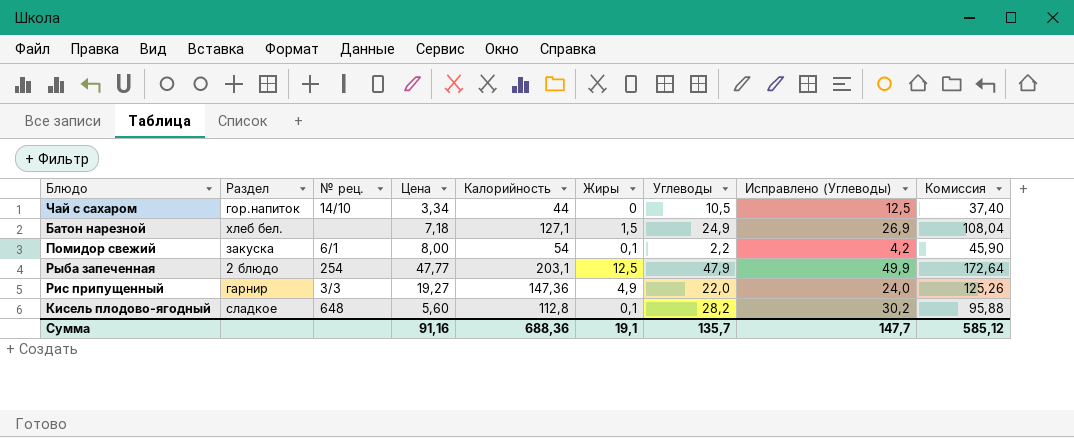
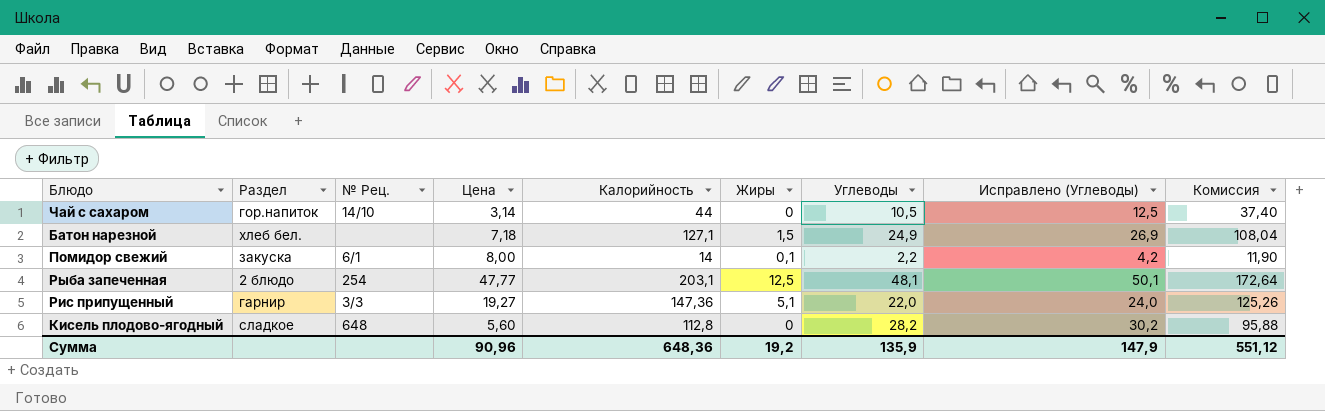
column name: № рец. -> № Рец.
Чай с сахаром | Цена: 3,34 -> 3,14
Помидор свежий | Калорийность: 54 -> 14
Помидор свежий | Комиссия: 45,90 -> 11,90
Рыба запеченная | Углеводы: 47,9 -> 48,1
Рыба запеченная | Исправлено (Углеводы): 49,9 -> 50,1
Рис припущенный | Жиры: 4,9 -> 5,1
Кисель плодово-ягодный | Жиры: 0,1 -> 0
Сумма | Цена: 91,16 -> 90,96
Сумма | Калорийность: 688,36 -> 648,36
Сумма | Жиры: 19,1 -> 19,2
Сумма | Углеводы: 135,7 -> 135,9
Сумма | Исправлено (Углеводы): 147,7 -> 147,9
Сумма | Комиссия: 585,12 -> 551,12

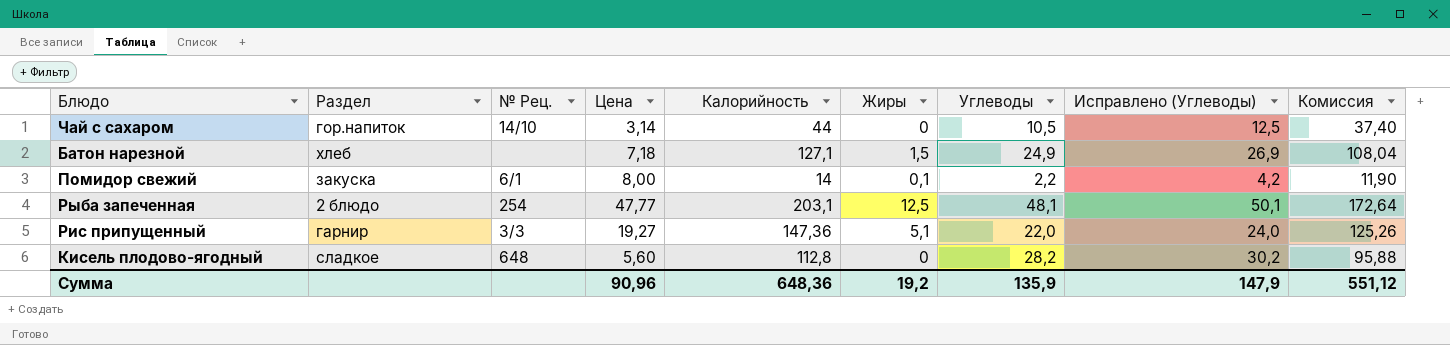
Батон нарезной | Раздел: хлеб бел. -> хлеб

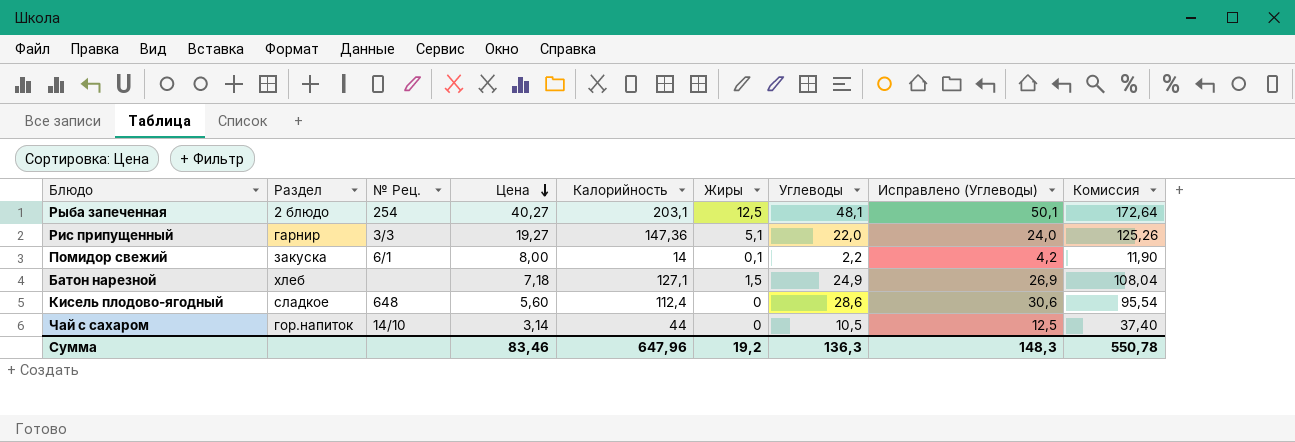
row order: none -> Цена descending
Рыба запеченная | Цена: 47,77 -> 40,27
Кисель плодово-ягодный | Калорийность: 112,8 -> 112,4
Кисель плодово-ягодный | Углеводы: 28,2 -> 28,6
Кисель плодово-ягодный | Исправлено (Углеводы): 30,2 -> 30,6
Кисель плодово-ягодный | Комиссия: 95,88 -> 95,54
Сумма | Цена: 90,96 -> 83,46
Сумма | Калорийность: 648,36 -> 647,96
Сумма | Углеводы: 135,9 -> 136,3
Сумма | Исправлено (Углеводы): 147,9 -> 148,3
Сумма | Комиссия: 551,12 -> 550,78

